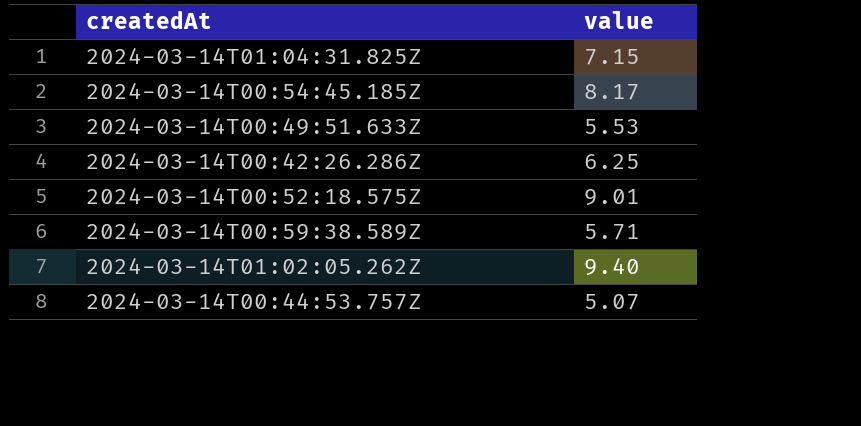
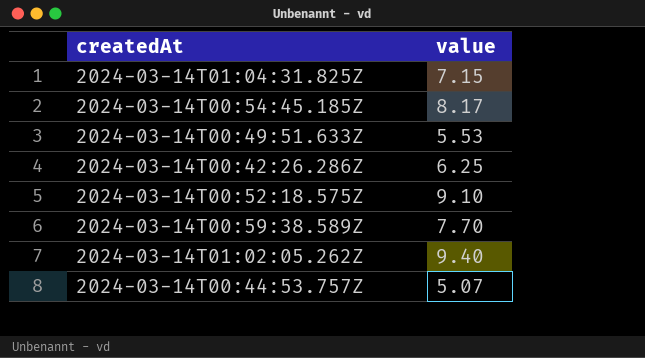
2024-03-14T00:52:18.575Z | value: 9.01 -> 9.10
2024-03-14T00:59:38.589Z | value: 5.71 -> 7.70

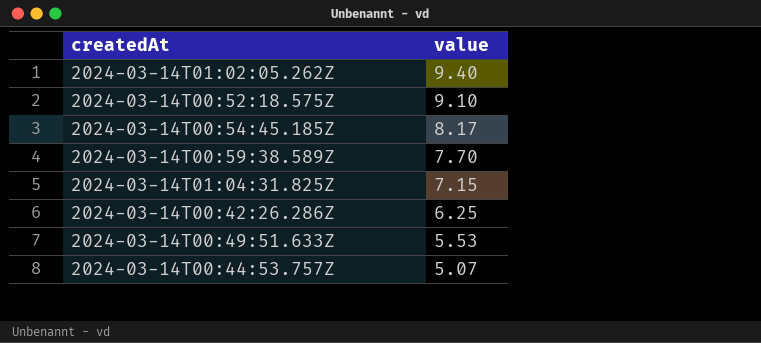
row order: none -> value descending

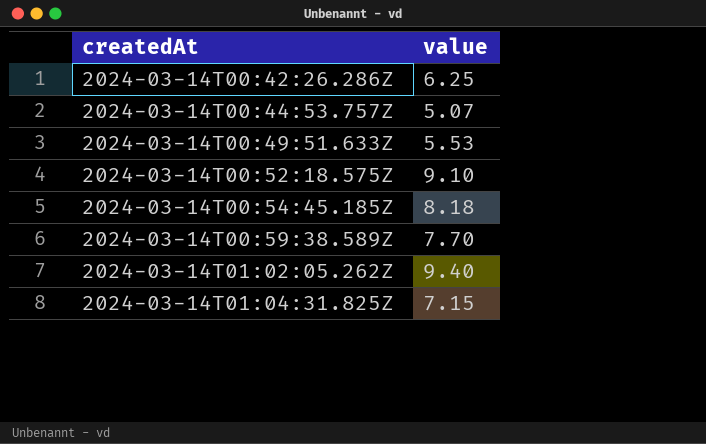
row order: value descending -> createdAt ascending
2024-03-14T00:54:45.185Z | value: 8.17 -> 8.18

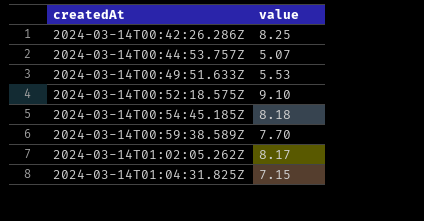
2024-03-14T00:42:26.286Z | value: 6.25 -> 8.25
2024-03-14T01:02:05.262Z | value: 9.40 -> 8.17

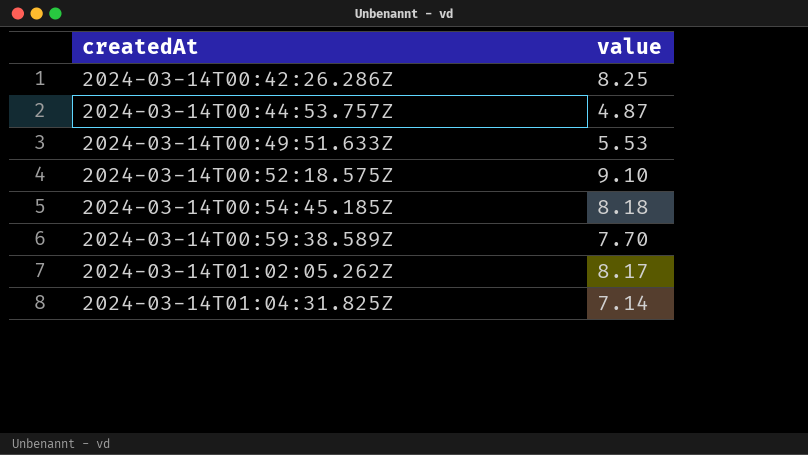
2024-03-14T00:44:53.757Z | value: 5.07 -> 4.87
2024-03-14T01:04:31.825Z | value: 7.15 -> 7.14

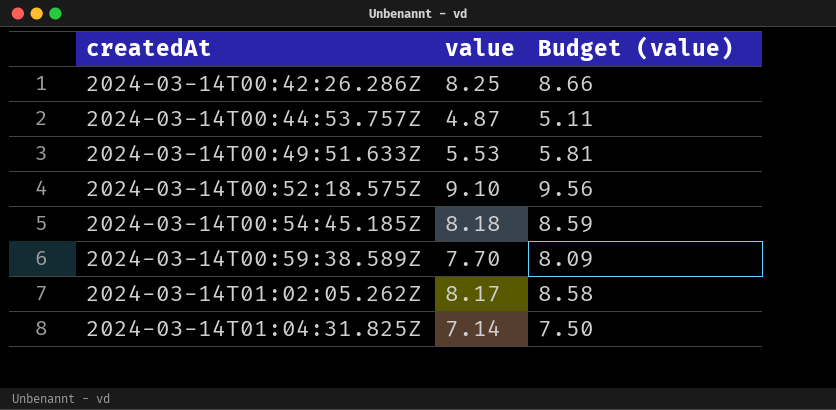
column Budget (value) | formula: none -> [value] * 1.05

